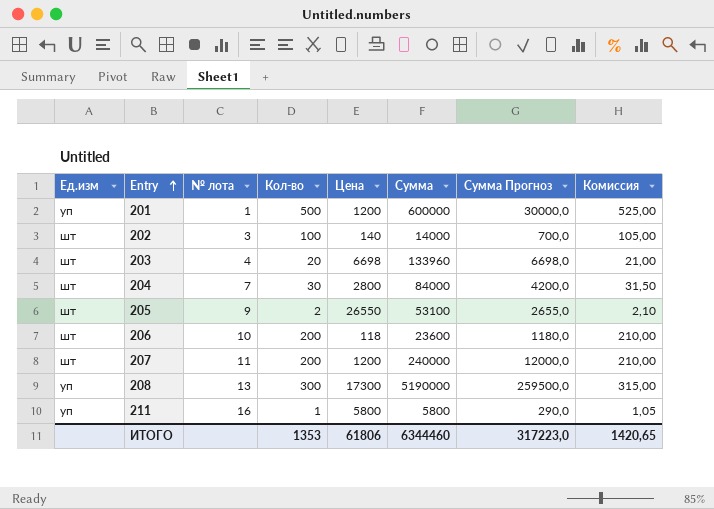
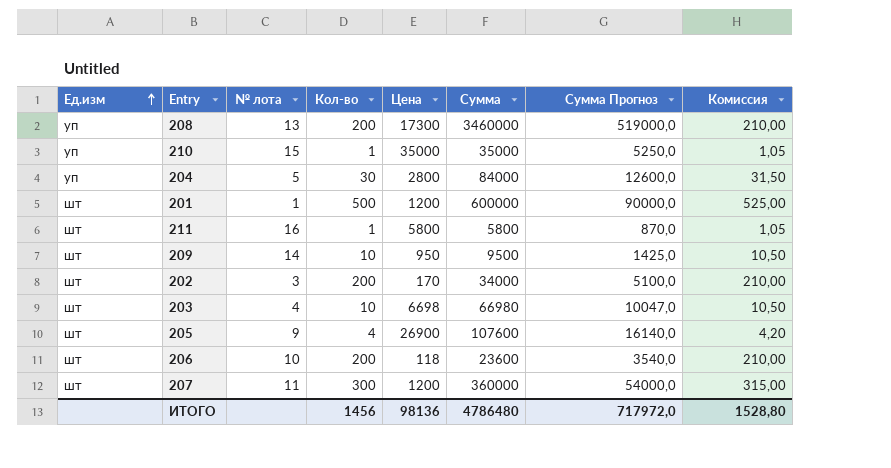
row order: Entry ascending -> Ед.изм ascending
column Сумма Прогноз | formula: [Сумма] * 0,05 -> [Сумма] * 0,15
208 | Кол-во: 300 -> 200
208 | Сумма: 5190000 -> 3460000
208 | Комиссия: 315,00 -> 210,00
row 210: none -> уп | 15 | 1 | 35000 | 35000 | 5250,0 | 1,05
204 | Ед.изм: шт -> уп
204 | № лота: 7 -> 5
201 | Ед.изм: уп -> шт
211 | Ед.изм: уп -> шт
row 209: none -> шт | 14 | 10 | 950 | 9500 | 1425,0 | 10,50
202 | Кол-во: 100 -> 200
202 | Цена: 140 -> 170
202 | Сумма: 14000 -> 34000
202 | Комиссия: 105,00 -> 210,00
203 | Кол-во: 20 -> 10
203 | Сумма: 133960 -> 66980
203 | Комиссия: 21,00 -> 10,50
205 | Кол-во: 2 -> 4
205 | Цена: 26550 -> 26900
205 | Сумма: 53100 -> 107600
205 | Комиссия: 2,10 -> 4,20
207 | Кол-во: 200 -> 300
207 | Сумма: 240000 -> 360000
207 | Комиссия: 210,00 -> 315,00
ИТОГО | Кол-во: 1353 -> 1456
ИТОГО | Цена: 61806 -> 98136
ИТОГО | Сумма: 6344460 -> 4786480
ИТОГО | Сумма Прогноз: 317223,0 -> 717972,0
ИТОГО | Комиссия: 1420,65 -> 1528,80

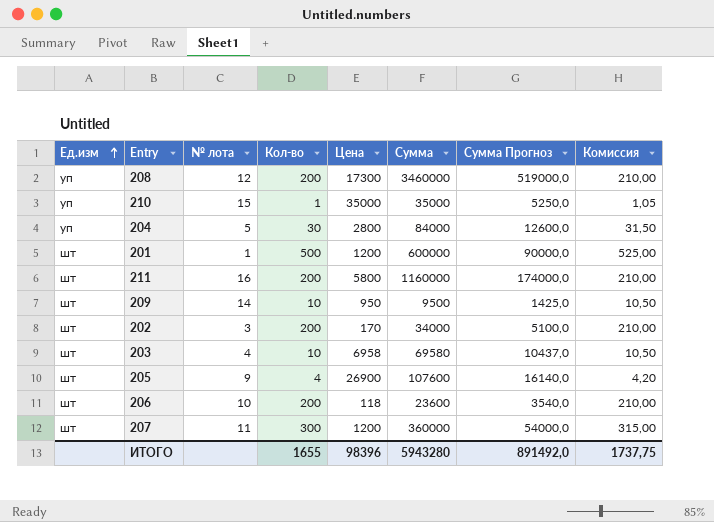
208 | № лота: 13 -> 12
211 | Кол-во: 1 -> 200
211 | Сумма: 5800 -> 1160000
211 | Сумма Прогноз: 870,0 -> 174000,0
211 | Комиссия: 1,05 -> 210,00
203 | Цена: 6698 -> 6958
203 | Сумма: 66980 -> 69580
203 | Сумма Прогноз: 10047,0 -> 10437,0
ИТОГО | Кол-во: 1456 -> 1655
ИТОГО | Цена: 98136 -> 98396
ИТОГО | Сумма: 4786480 -> 5943280
ИТОГО | Сумма Прогноз: 717972,0 -> 891492,0
ИТОГО | Комиссия: 1528,80 -> 1737,75

